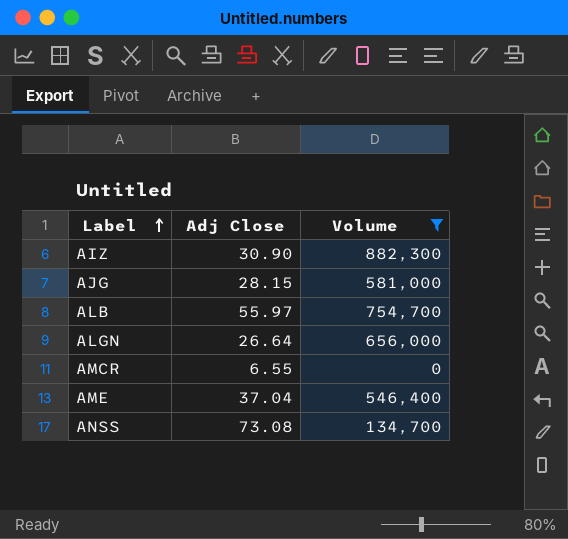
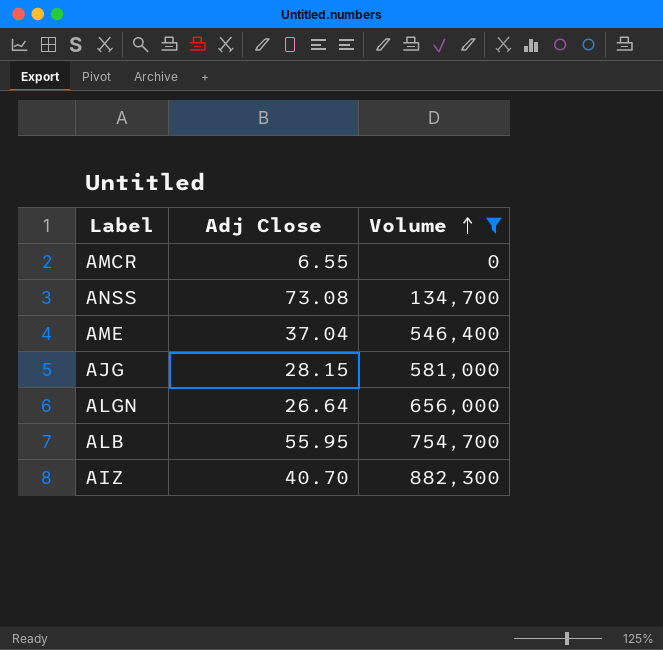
row order: Label ascending -> Volume ascending
ALB | Adj Close: 55.97 -> 55.95
AIZ | Adj Close: 30.90 -> 40.70

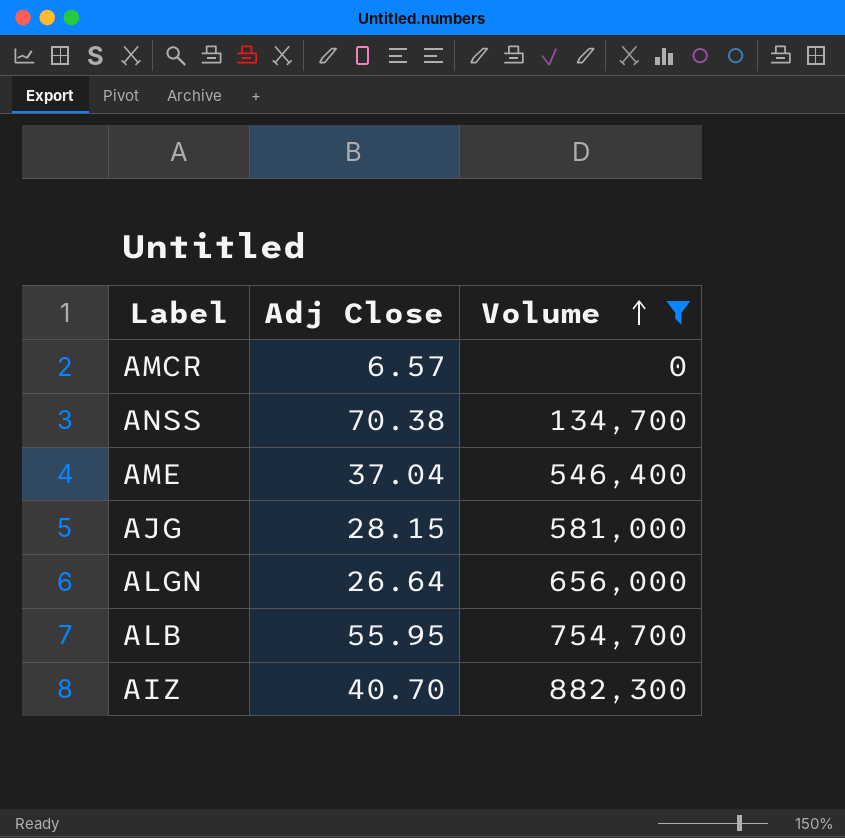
AMCR | Adj Close: 6.55 -> 6.57
ANSS | Adj Close: 73.08 -> 70.38

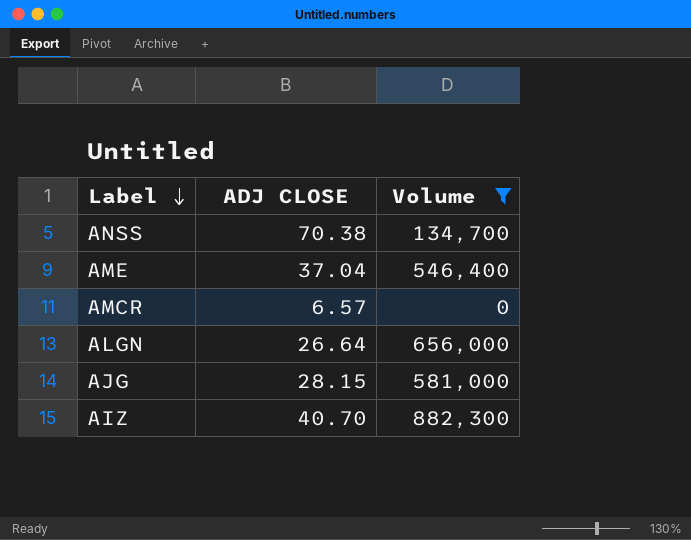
row order: Volume ascending -> Label descending
column name: Adj Close -> ADJ CLOSE
row ALB: 55.95 | 754,700 -> none

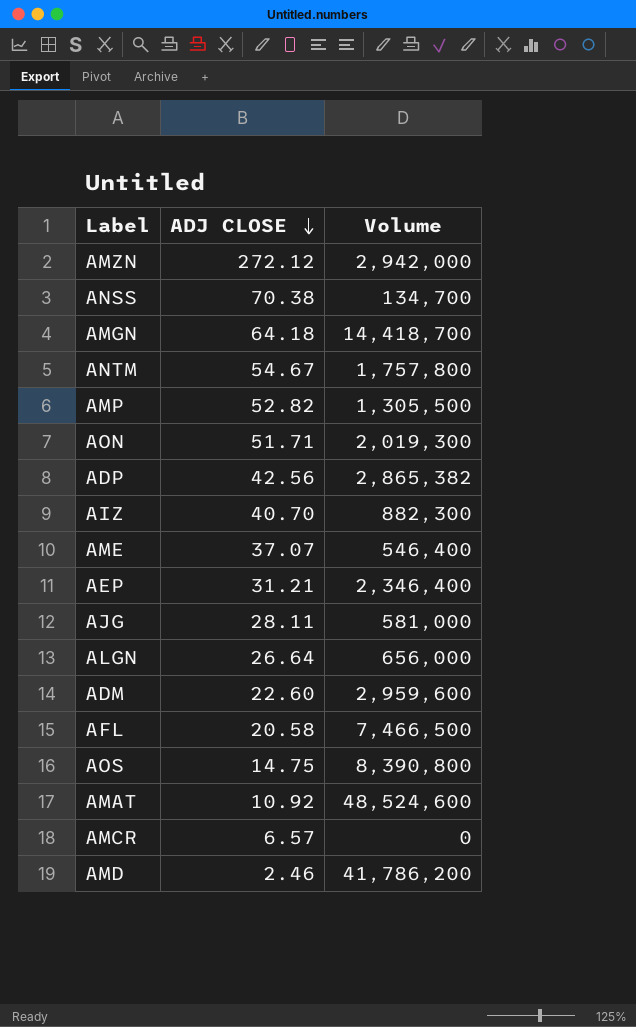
filter: Volume <= 882,300 -> none
row order: Label descending -> ADJ CLOSE descending
AME | ADJ CLOSE: 37.04 -> 37.07
AJG | ADJ CLOSE: 28.15 -> 28.11

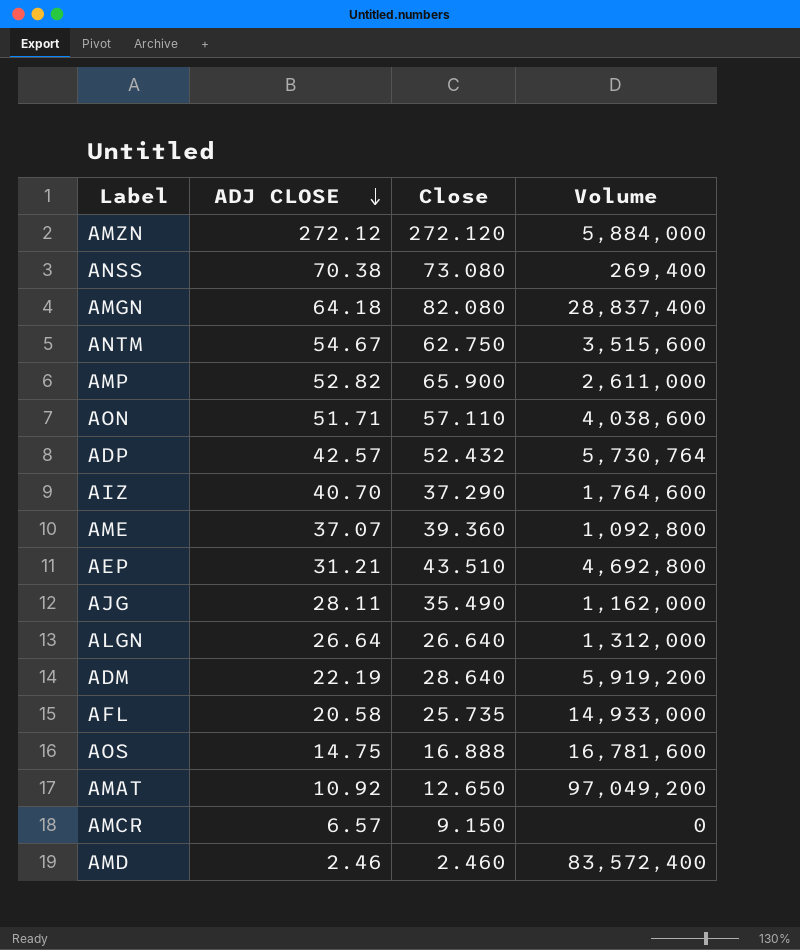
column Close | position: none -> 3
AMZN | Volume: 2,942,000 -> 5,884,000
ANSS | Volume: 134,700 -> 269,400
AMGN | Volume: 14,418,700 -> 28,837,400
ANTM | Volume: 1,757,800 -> 3,515,600
AMP | Volume: 1,305,500 -> 2,611,000
AON | Volume: 2,019,300 -> 4,038,600
ADP | ADJ CLOSE: 42.56 -> 42.57
ADP | Volume: 2,865,382 -> 5,730,764
AIZ | Volume: 882,300 -> 1,764,600
AME | Volume: 546,400 -> 1,092,800
AEP | Volume: 2,346,400 -> 4,692,800
AJG | Volume: 581,000 -> 1,162,000
ALGN | Volume: 656,000 -> 1,312,000
ADM | ADJ CLOSE: 22.60 -> 22.19
ADM | Volume: 2,959,600 -> 5,919,200
AFL | Volume: 7,466,500 -> 14,933,000
AOS | Volume: 8,390,800 -> 16,781,600
AMAT | Volume: 48,524,600 -> 97,049,200
AMD | Volume: 41,786,200 -> 83,572,400

